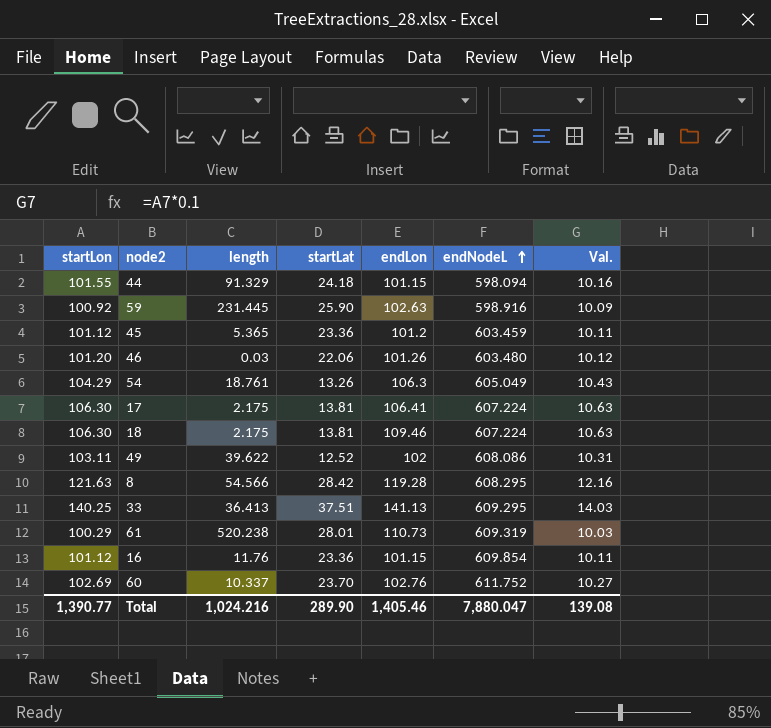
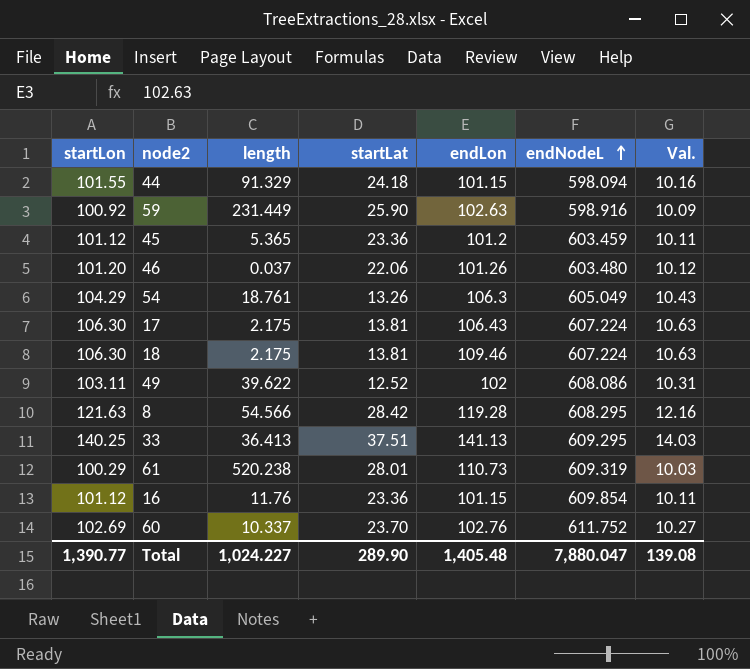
59 | length: 231.445 -> 231.449
46 | length: 0.03 -> 0.037
17 | endLon: 106.41 -> 106.43
Total | length: 1,024.216 -> 1,024.227
Total | endLon: 1,405.46 -> 1,405.48

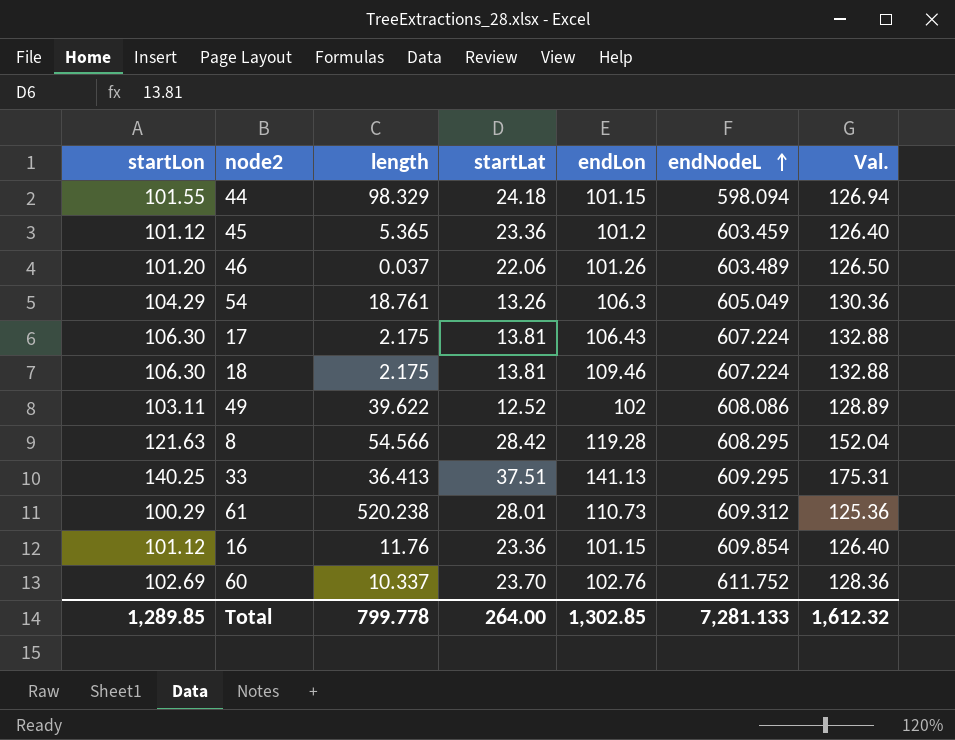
column Val. | formula: [startLon] * 0.1 -> [startLon] * 1.25
row 59: 100.92 | 231.449 | 25.90 | 102.63 | 598.916 | 10.09 -> none
44 | length: 91.329 -> 98.329
46 | endNodeL: 603.480 -> 603.489
61 | endNodeL: 609.319 -> 609.312
Total | startLon: 1,390.77 -> 1,289.85
Total | length: 1,024.227 -> 799.778
Total | startLat: 289.90 -> 264.00
Total | endLon: 1,405.48 -> 1,302.85
Total | endNodeL: 7,880.047 -> 7,281.133
Total | Val.: 139.08 -> 1,612.32

